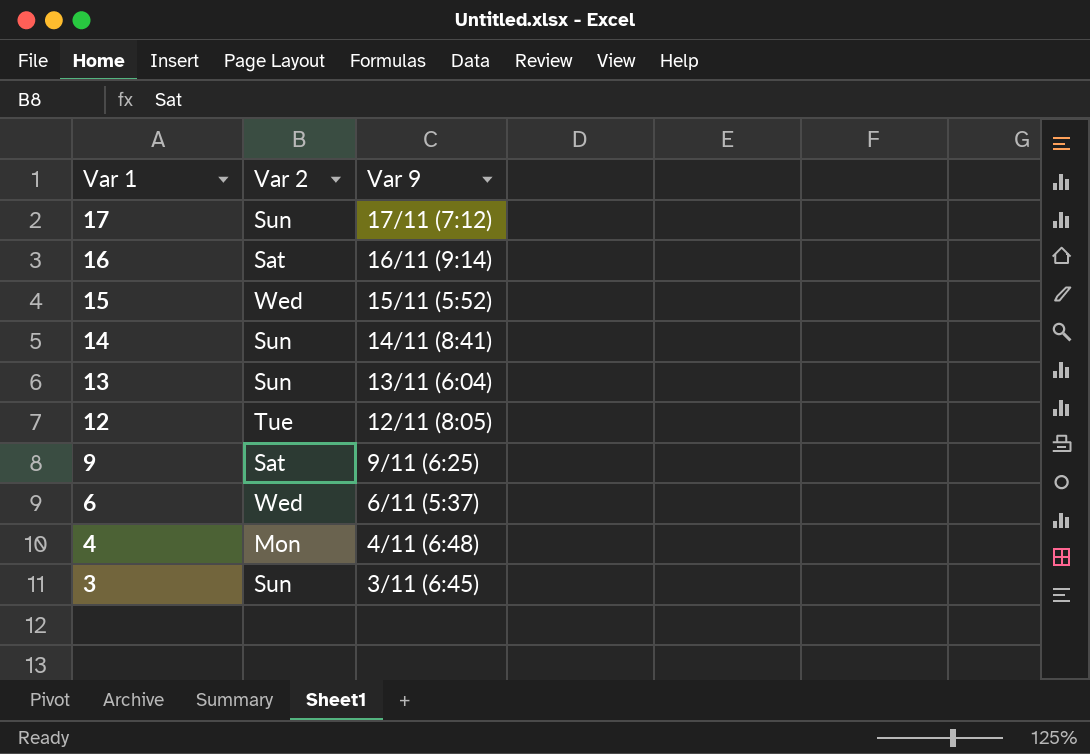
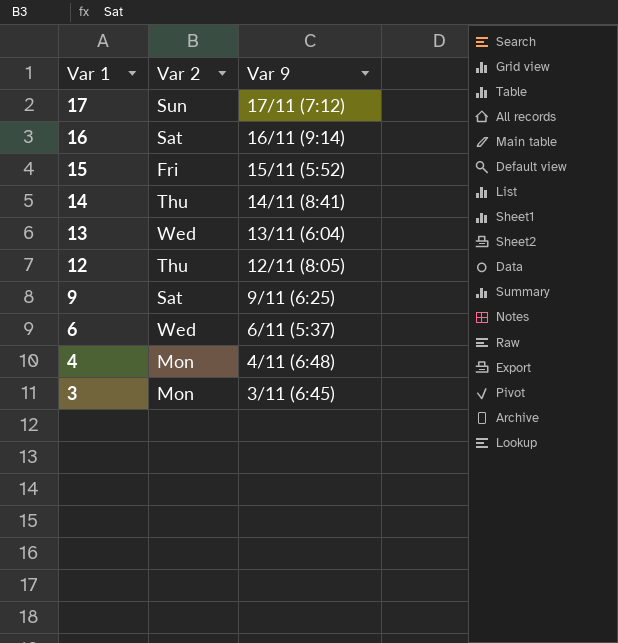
15 | Var 2: Wed -> Fri
14 | Var 2: Sun -> Thu
13 | Var 2: Sun -> Wed
12 | Var 2: Tue -> Thu
3 | Var 2: Sun -> Mon

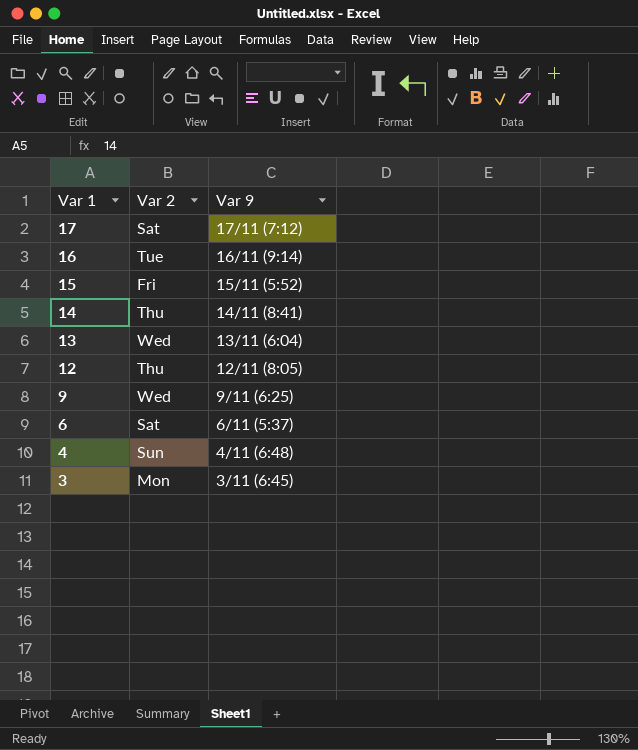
17 | Var 2: Sun -> Sat
16 | Var 2: Sat -> Tue
9 | Var 2: Sat -> Wed
6 | Var 2: Wed -> Sat
4 | Var 2: Mon -> Sun

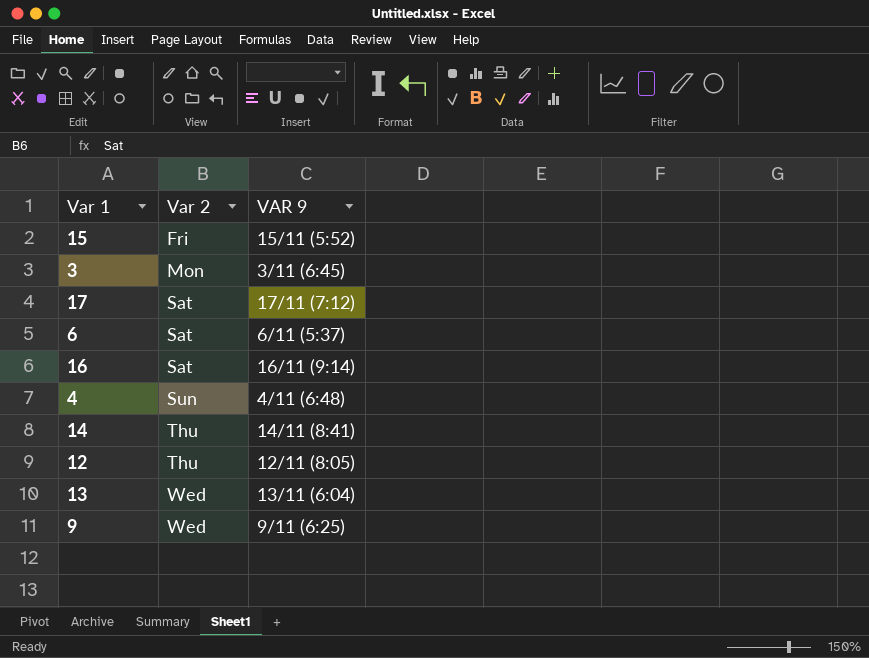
row order: Var 1 descending -> Var 2 ascending
column name: Var 9 -> VAR 9
16 | Var 2: Tue -> Sat

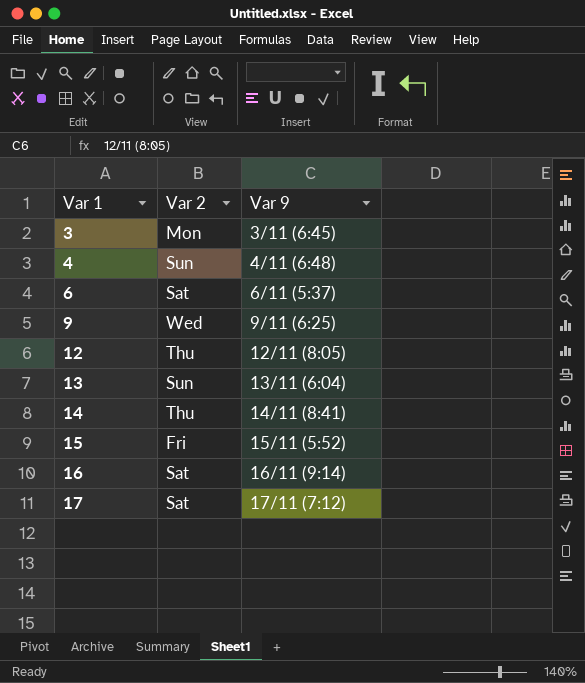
row order: Var 2 ascending -> Var 1 ascending
column name: VAR 9 -> Var 9
13 | Var 2: Wed -> Sun

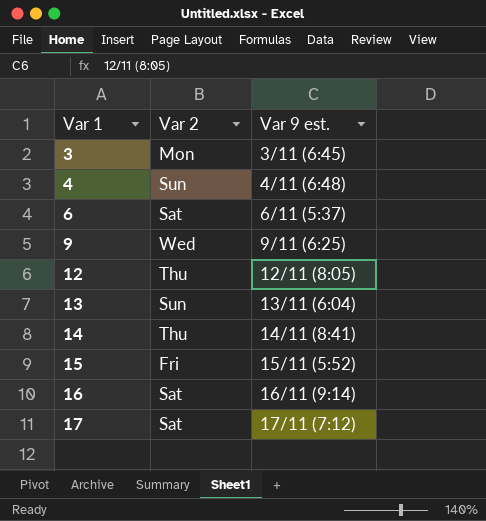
column name: Var 9 -> Var 9 est.

